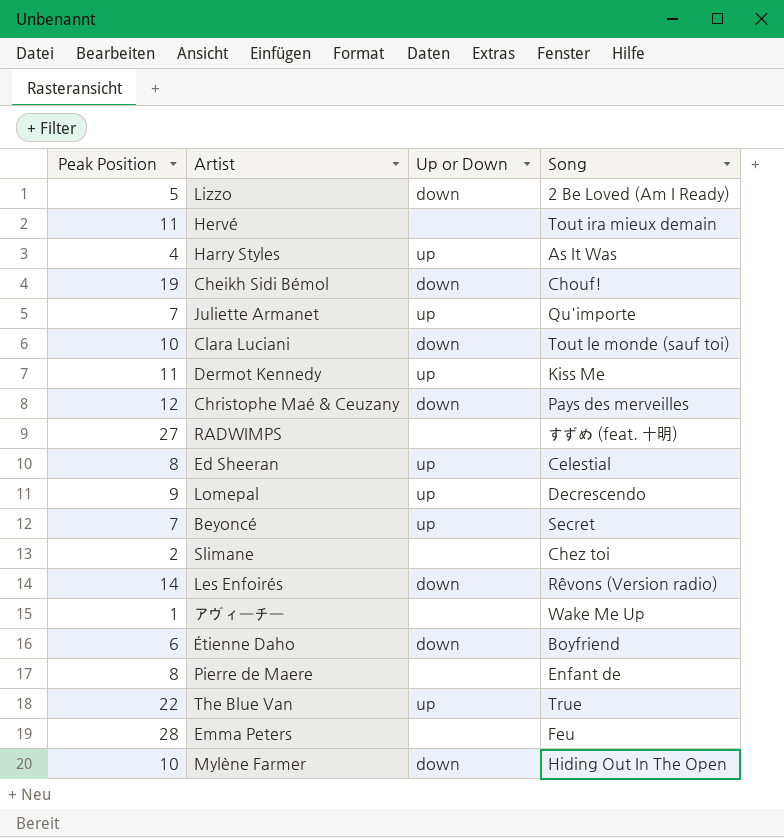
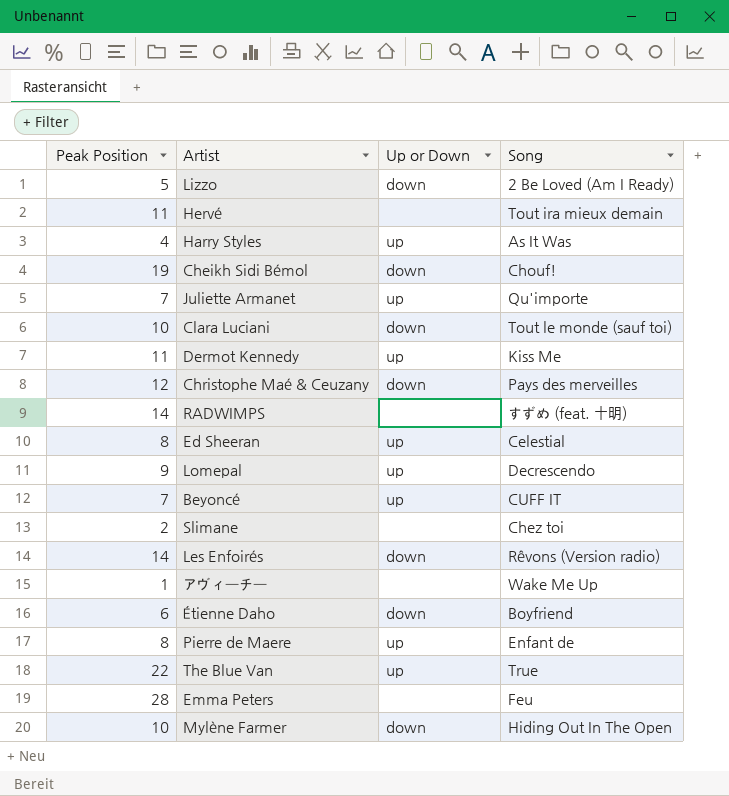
RADWIMPS | Peak Position: 27 -> 14
Beyoncé | Song: Secret -> CUFF IT
Pierre de Maere | Up or Down: none -> up

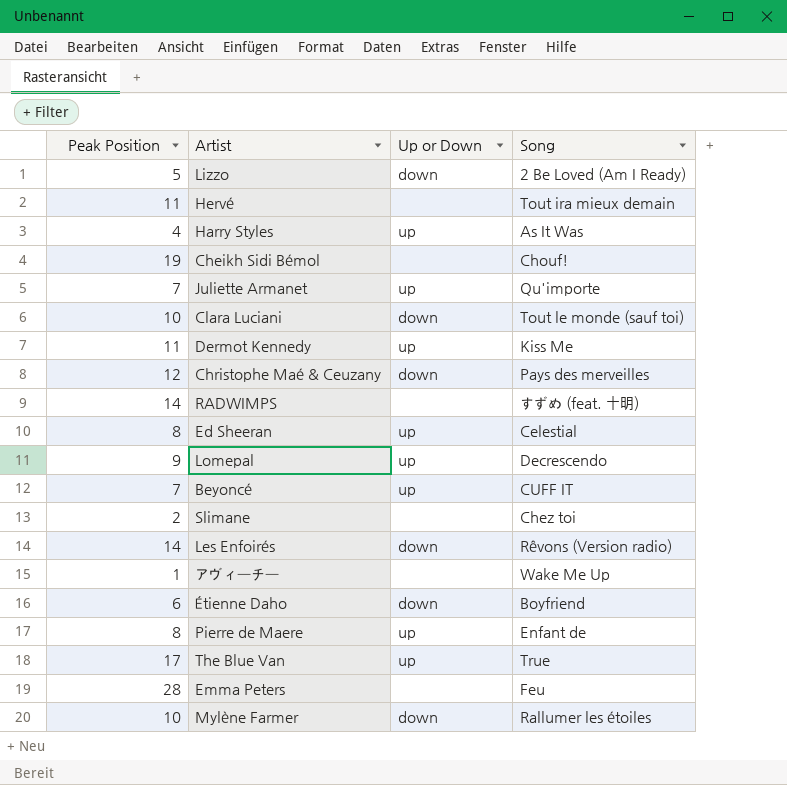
Cheikh Sidi Bémol | Up or Down: down -> none
The Blue Van | Peak Position: 22 -> 17
Mylène Farmer | Song: Hiding Out In The Open -> Rallumer les étoiles

